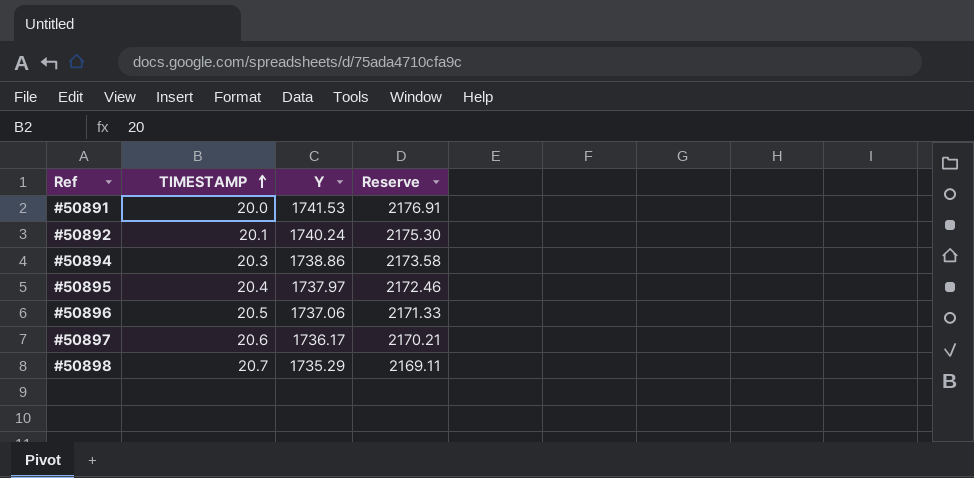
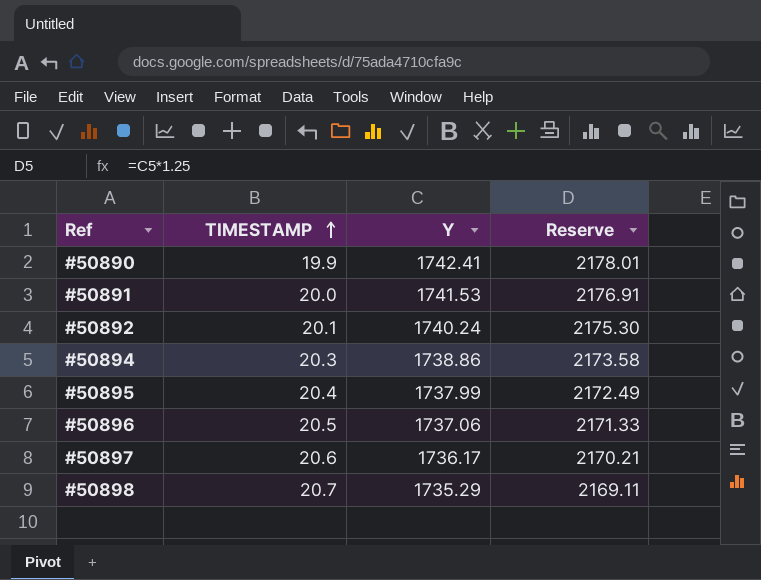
row #50890: none -> 19.9 | 1742.41 | 2178.01
#50895 | Y: 1737.97 -> 1737.99
#50895 | Reserve: 2172.46 -> 2172.49

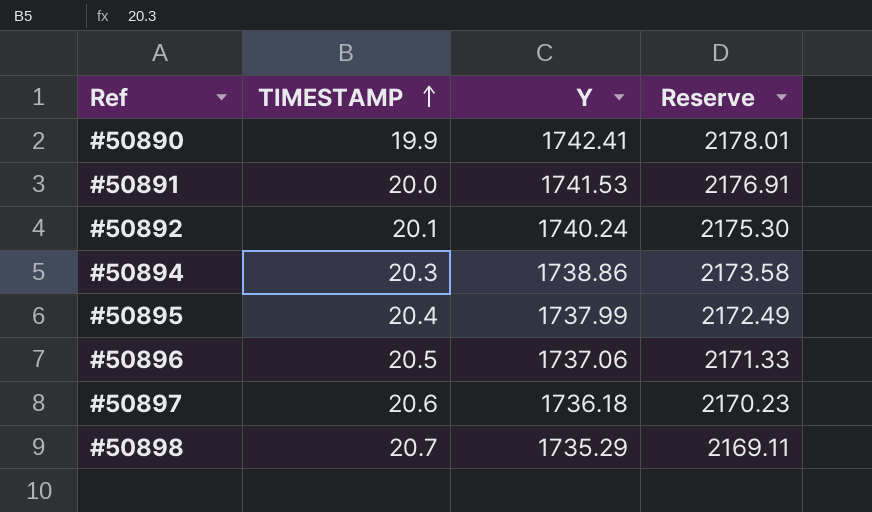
#50897 | Y: 1736.17 -> 1736.18
#50897 | Reserve: 2170.21 -> 2170.23

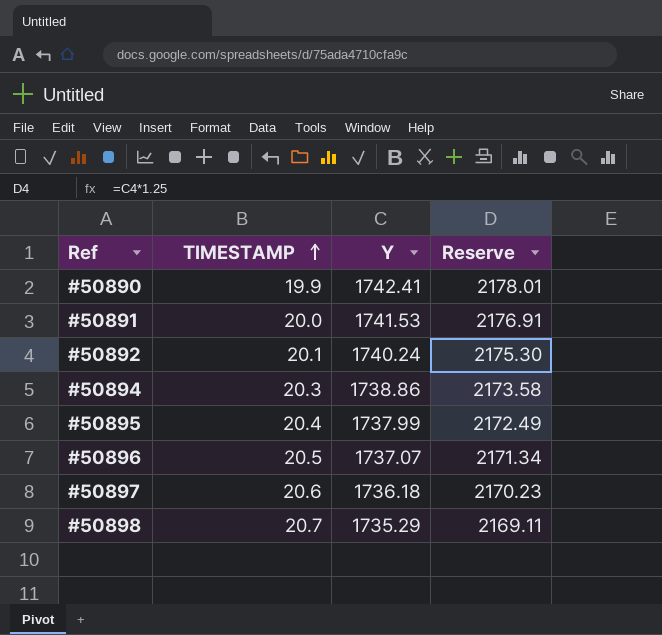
#50896 | Y: 1737.06 -> 1737.07
#50896 | Reserve: 2171.33 -> 2171.34

